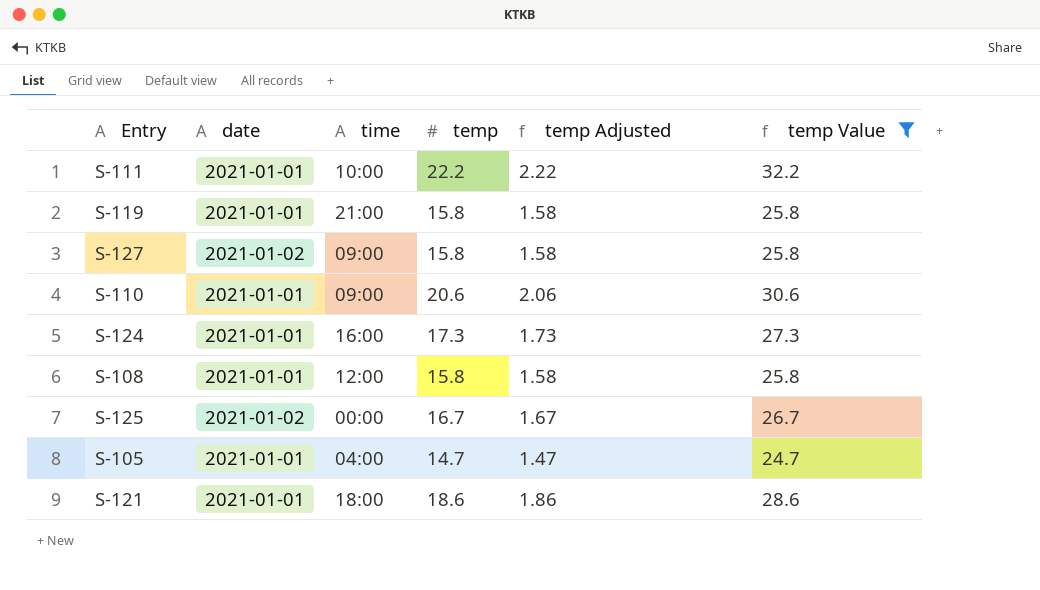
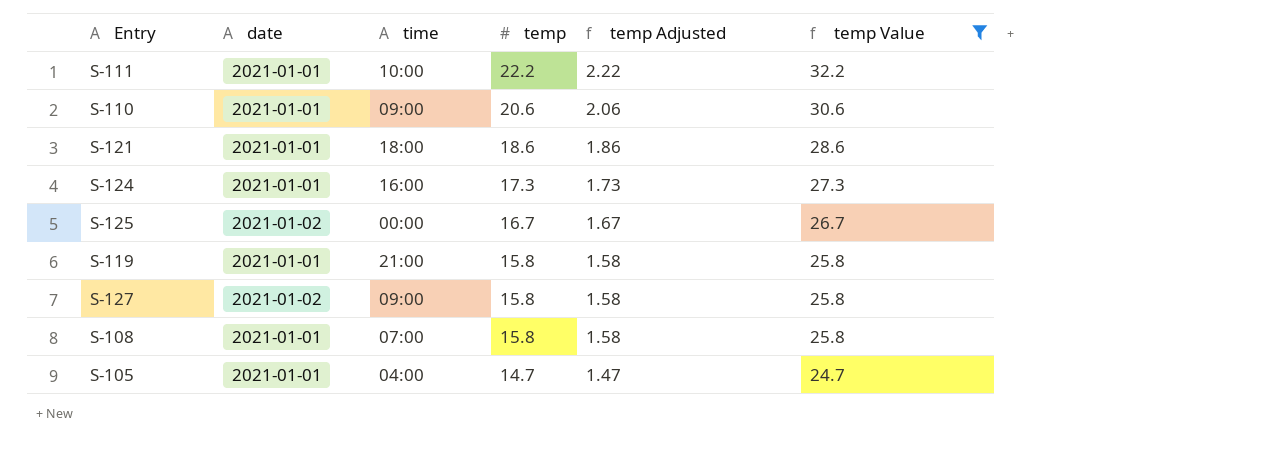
row order: none -> temp descending
S-108 | time: 12:00 -> 07:00

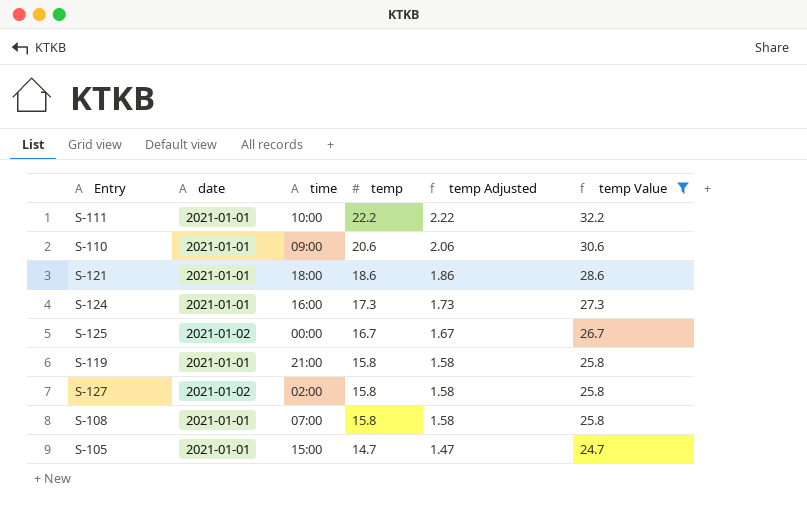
S-127 | time: 09:00 -> 02:00
S-105 | time: 04:00 -> 15:00

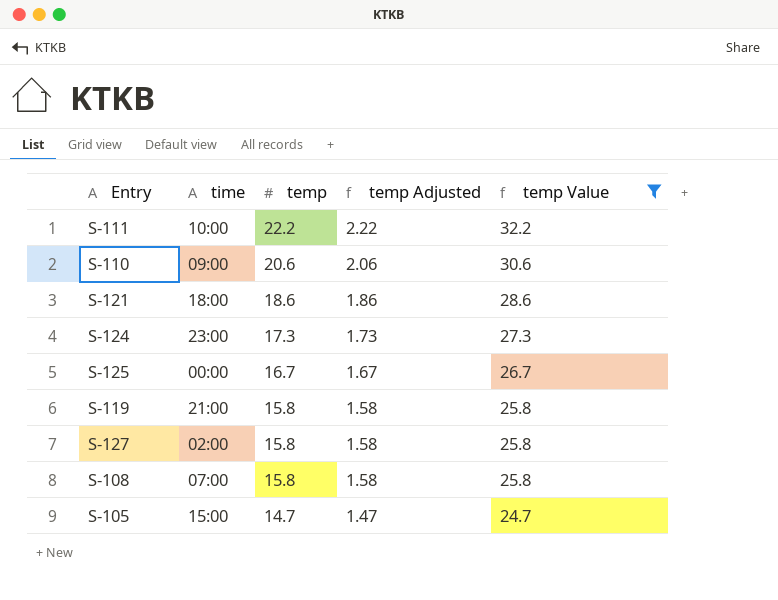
column date | position: 2 -> none
S-124 | time: 16:00 -> 23:00

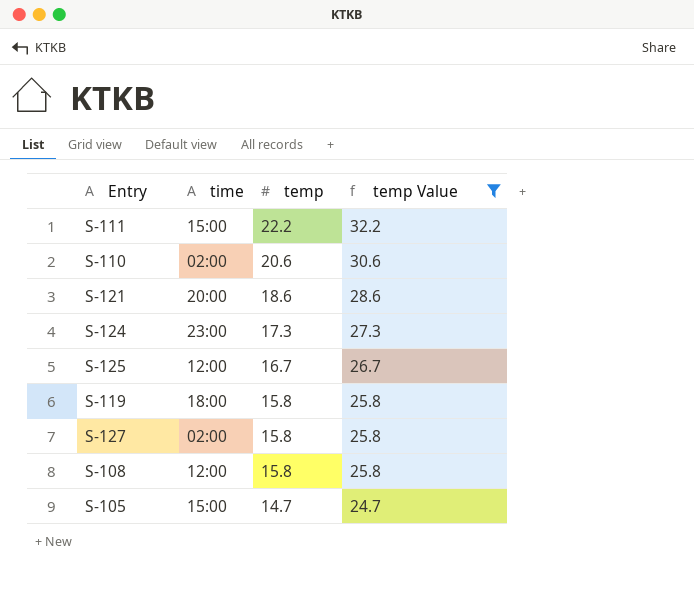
column temp Adjusted | formula: [temp] * 0.1 -> none
S-111 | time: 10:00 -> 15:00
S-110 | time: 09:00 -> 02:00
S-121 | time: 18:00 -> 20:00
S-125 | time: 00:00 -> 12:00
S-119 | time: 21:00 -> 18:00
S-108 | time: 07:00 -> 12:00

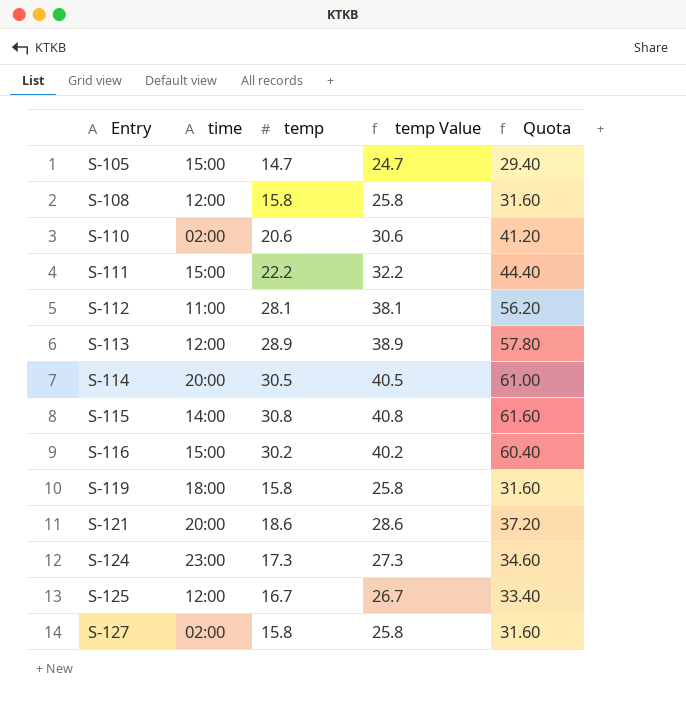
filter: temp Value <= 32.2 -> none
row order: temp descending -> Entry ascending
column Quota | formula: none -> [temp] * 2

